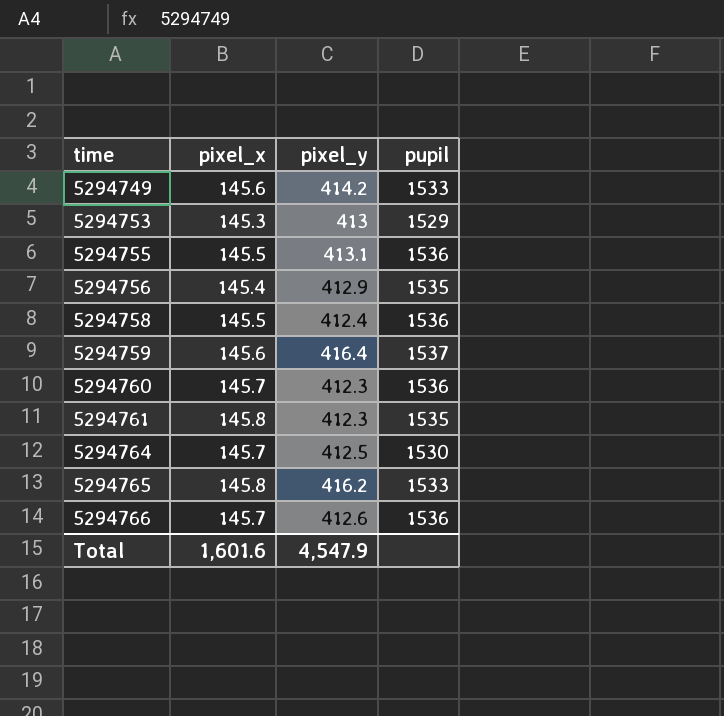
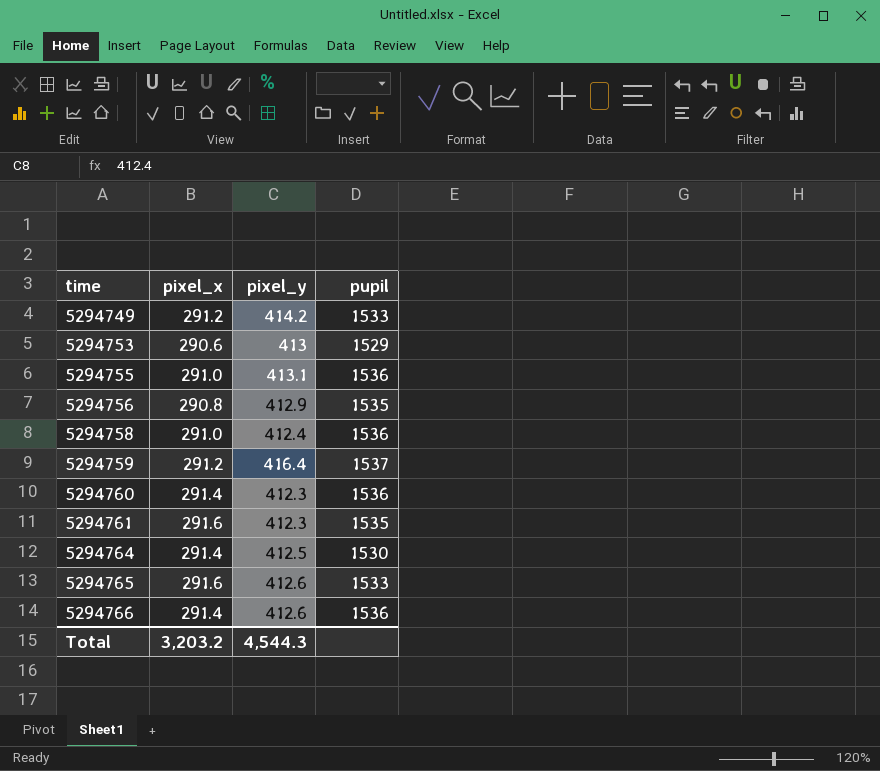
5294749 | pixel_x: 145.6 -> 291.2
5294753 | pixel_x: 145.3 -> 290.6
5294755 | pixel_x: 145.5 -> 291.0
5294756 | pixel_x: 145.4 -> 290.8
5294758 | pixel_x: 145.5 -> 291.0
5294759 | pixel_x: 145.6 -> 291.2
5294760 | pixel_x: 145.7 -> 291.4
5294761 | pixel_x: 145.8 -> 291.6
5294764 | pixel_x: 145.7 -> 291.4
5294765 | pixel_x: 145.8 -> 291.6
5294765 | pixel_y: 416.2 -> 412.6
5294766 | pixel_x: 145.7 -> 291.4
Total | pixel_x: 1,601.6 -> 3,203.2
Total | pixel_y: 4,547.9 -> 4,544.3

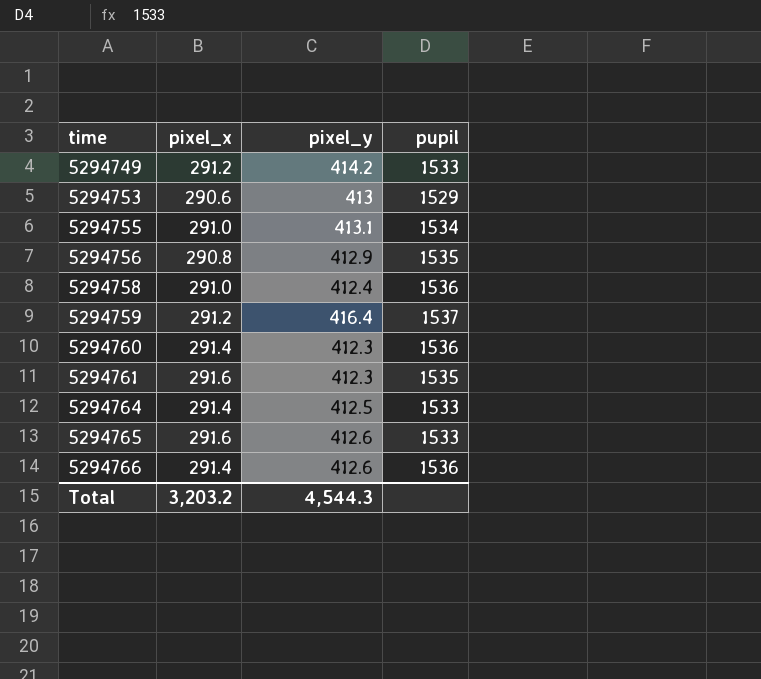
5294755 | pupil: 1536 -> 1534
5294764 | pupil: 1530 -> 1533

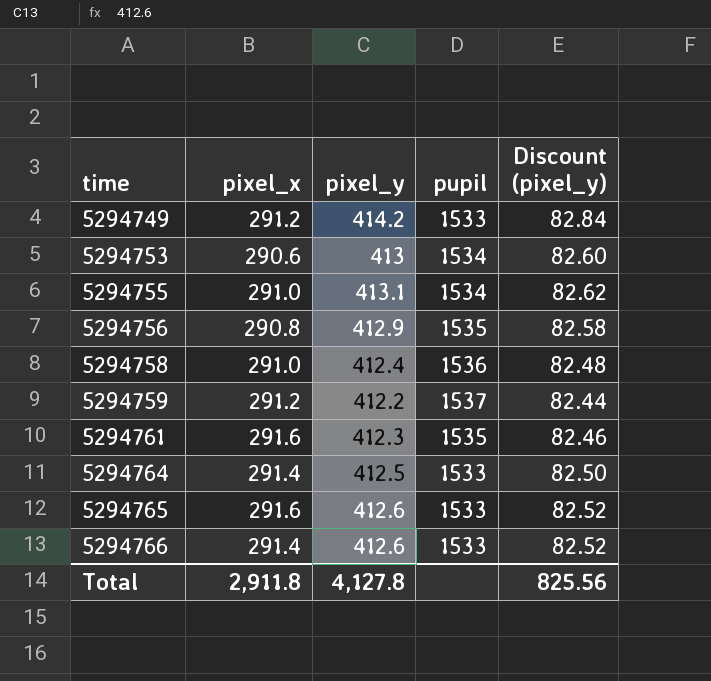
column Discount (pixel_y) | formula: none -> [pixel_y] * 0.2
row 5294760: 291.4 | 412.3 | 1536 -> none
5294753 | pupil: 1529 -> 1534
5294759 | pixel_y: 416.4 -> 412.2
5294766 | pupil: 1536 -> 1533
Total | pixel_x: 3,203.2 -> 2,911.8
Total | pixel_y: 4,544.3 -> 4,127.8

